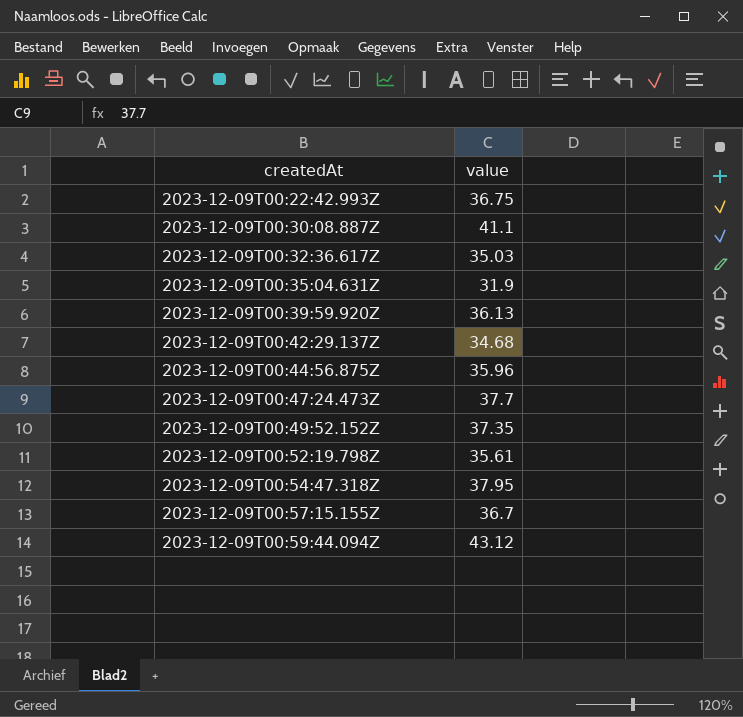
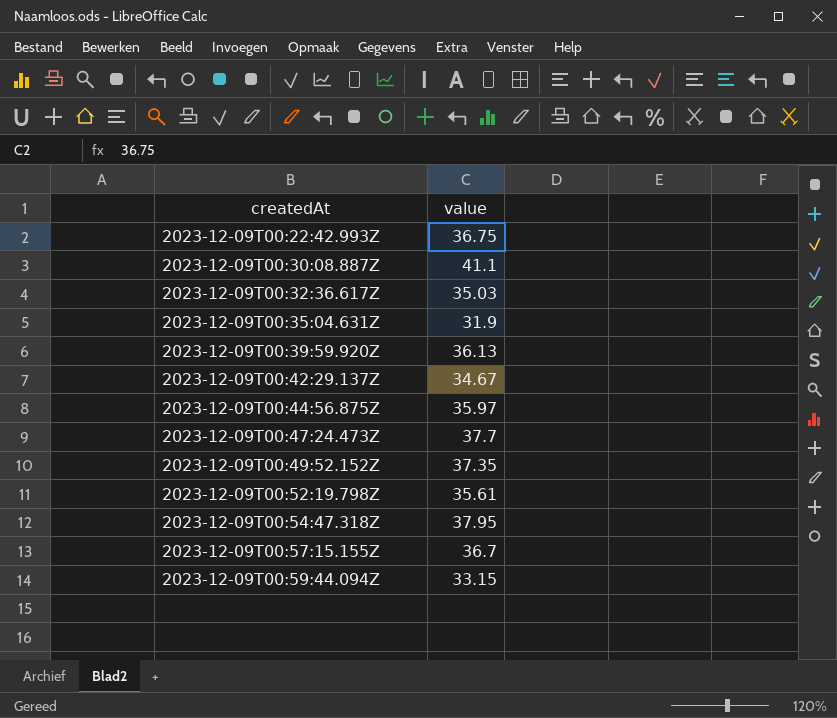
2023-12-09T00:42:29.137Z | value: 34.68 -> 34.67
2023-12-09T00:44:56.875Z | value: 35.96 -> 35.97
2023-12-09T00:59:44.094Z | value: 43.12 -> 33.15

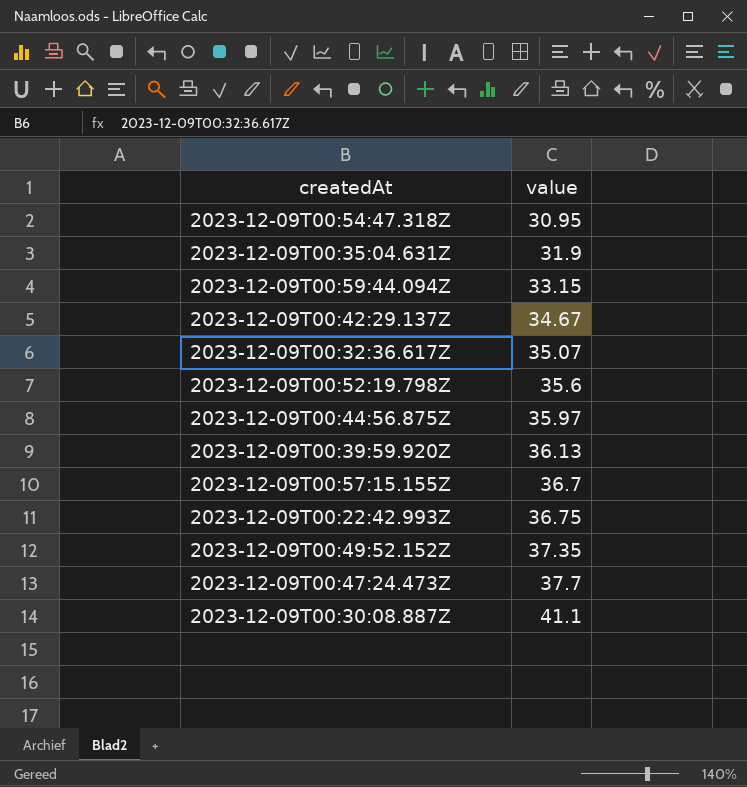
row order: createdAt ascending -> value ascending
2023-12-09T00:54:47.318Z | value: 37.95 -> 30.95
2023-12-09T00:32:36.617Z | value: 35.03 -> 35.07
2023-12-09T00:52:19.798Z | value: 35.61 -> 35.6

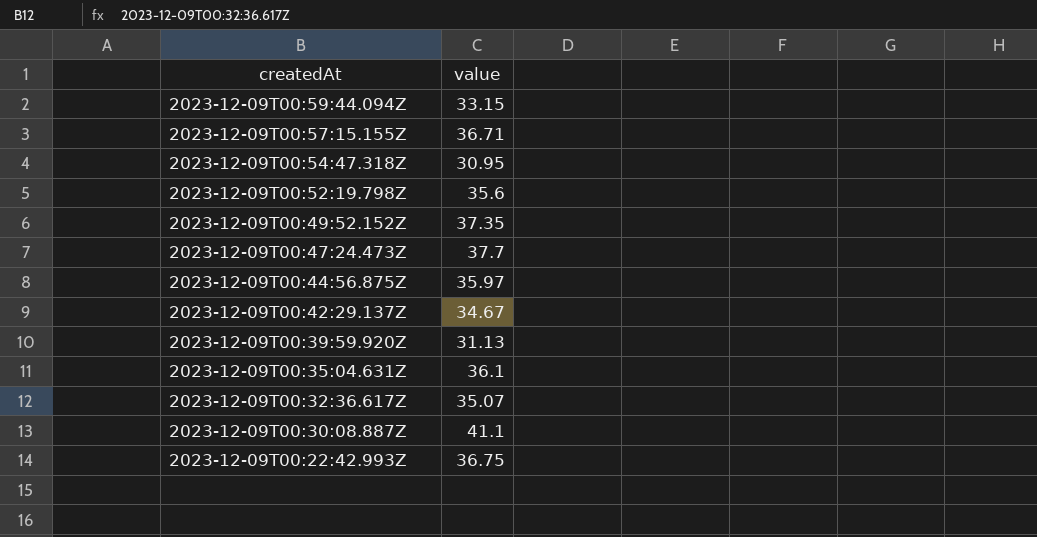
row order: value ascending -> createdAt descending
2023-12-09T00:57:15.155Z | value: 36.7 -> 36.71
2023-12-09T00:39:59.920Z | value: 36.13 -> 31.13
2023-12-09T00:35:04.631Z | value: 31.9 -> 36.1

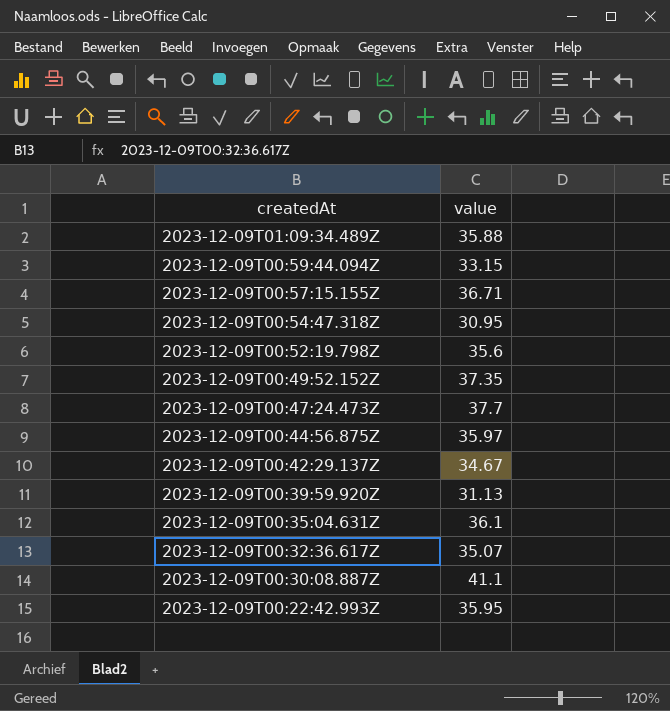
row 2023-12-09T01:09:34.489Z: none -> 35.88
2023-12-09T00:22:42.993Z | value: 36.75 -> 35.95

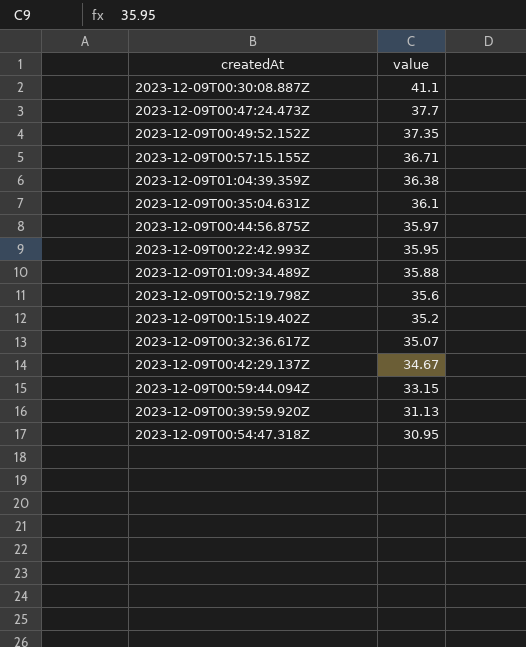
row order: createdAt descending -> value descending
row 2023-12-09T01:04:39.359Z: none -> 36.38
row 2023-12-09T00:15:19.402Z: none -> 35.2

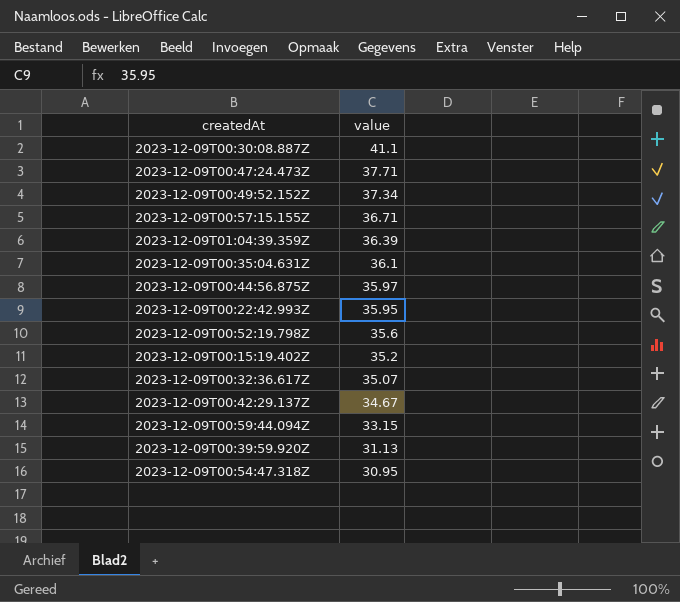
row 2023-12-09T01:09:34.489Z: 35.88 -> none
2023-12-09T00:47:24.473Z | value: 37.7 -> 37.71
2023-12-09T00:49:52.152Z | value: 37.35 -> 37.34
2023-12-09T01:04:39.359Z | value: 36.38 -> 36.39

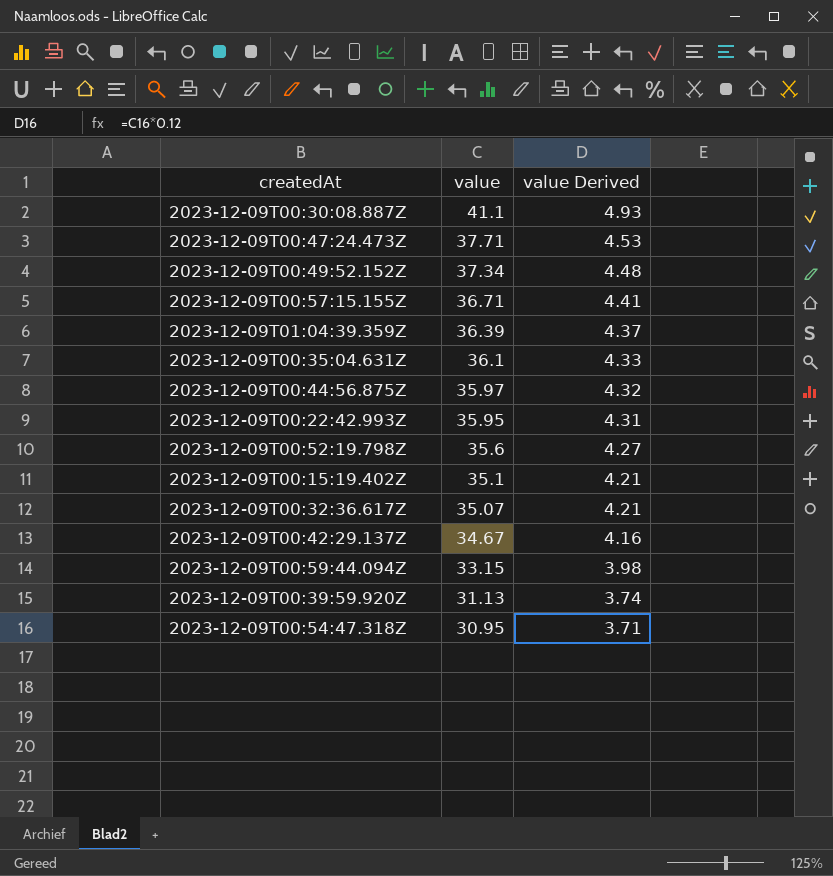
column value Derived | formula: none -> [value] * 0.12
2023-12-09T00:15:19.402Z | value: 35.2 -> 35.1

